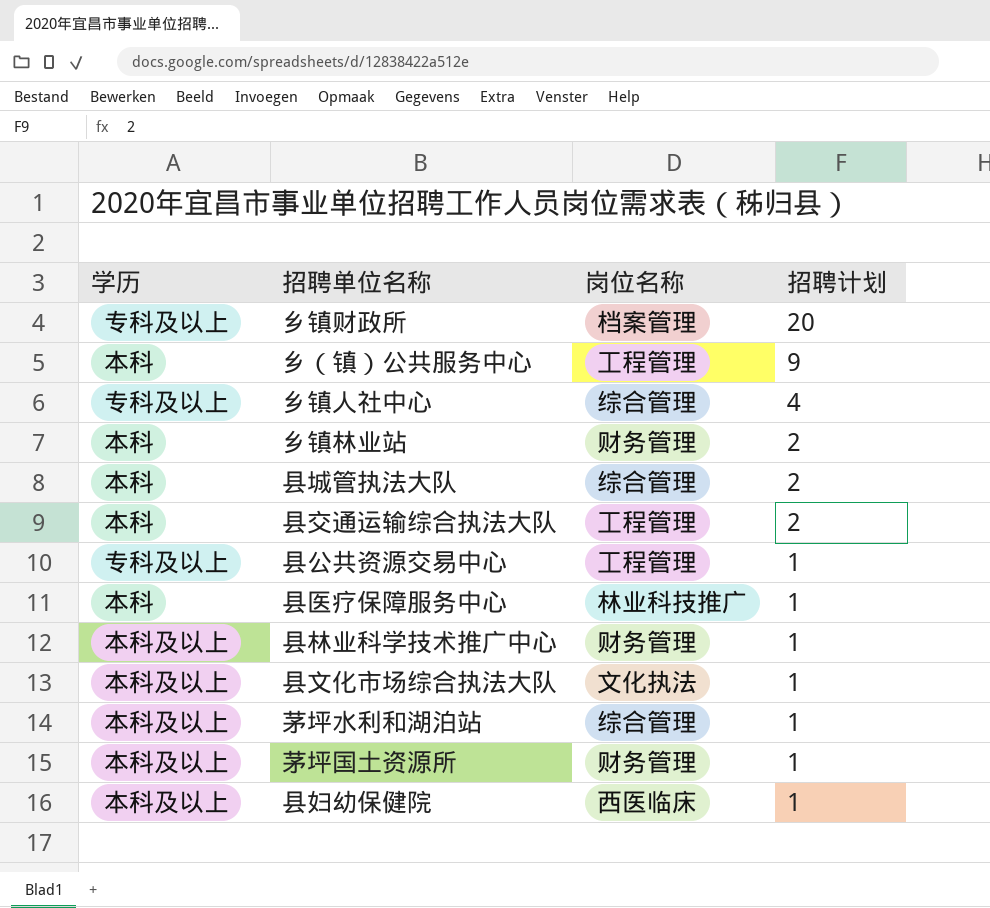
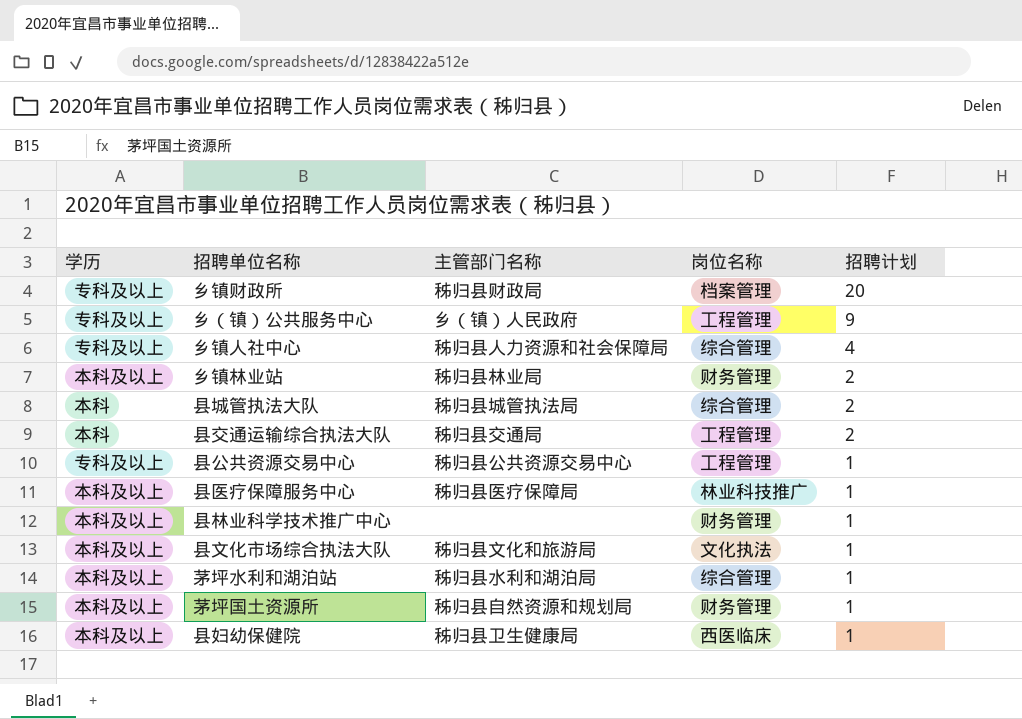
column 主管部门名称 | position: none -> 3
乡（镇）公共服务中心 | 学历: 本科 -> 专科及以上
乡镇林业站 | 学历: 本科 -> 本科及以上
县医疗保障服务中心 | 学历: 本科 -> 本科及以上

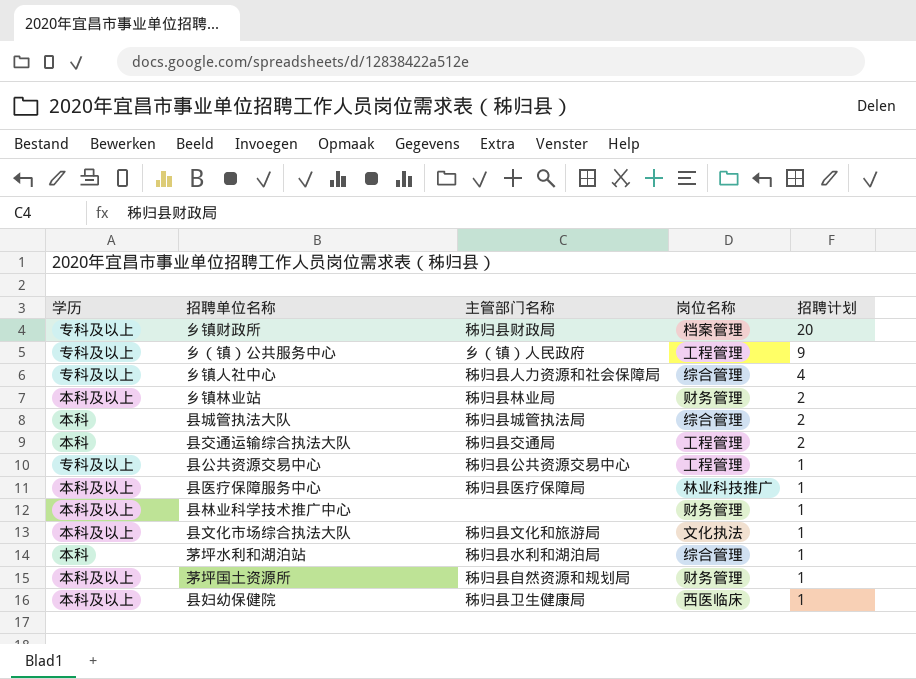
茅坪水利和湖泊站 | 学历: 本科及以上 -> 本科

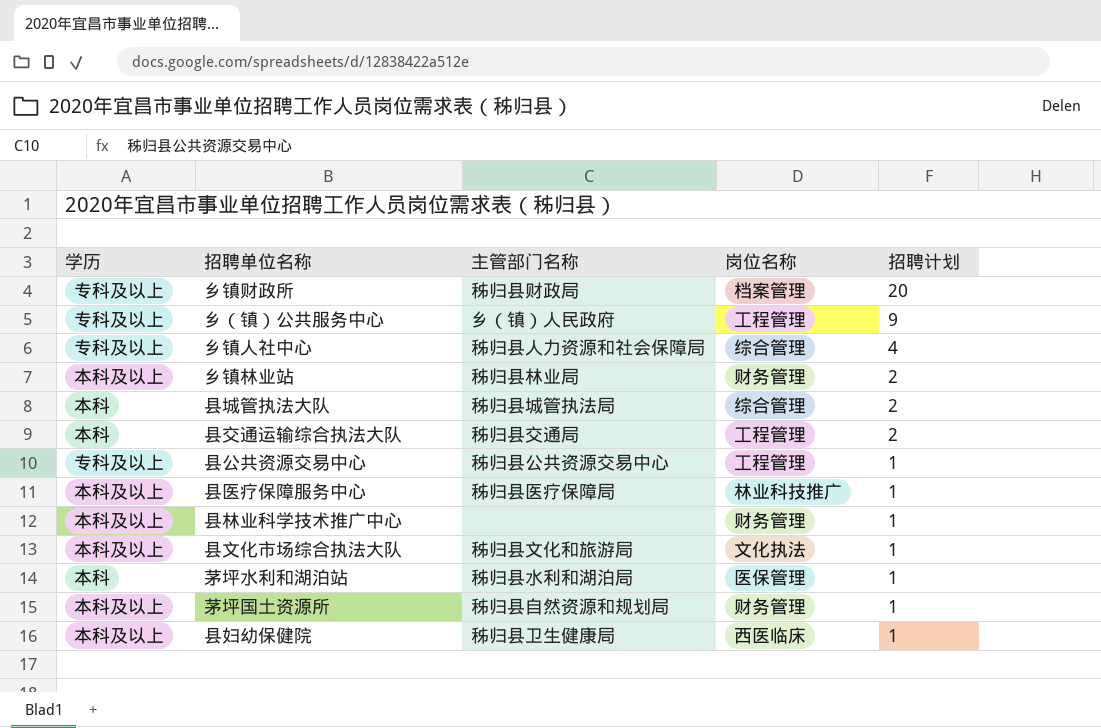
茅坪水利和湖泊站 | 岗位名称: 综合管理 -> 医保管理

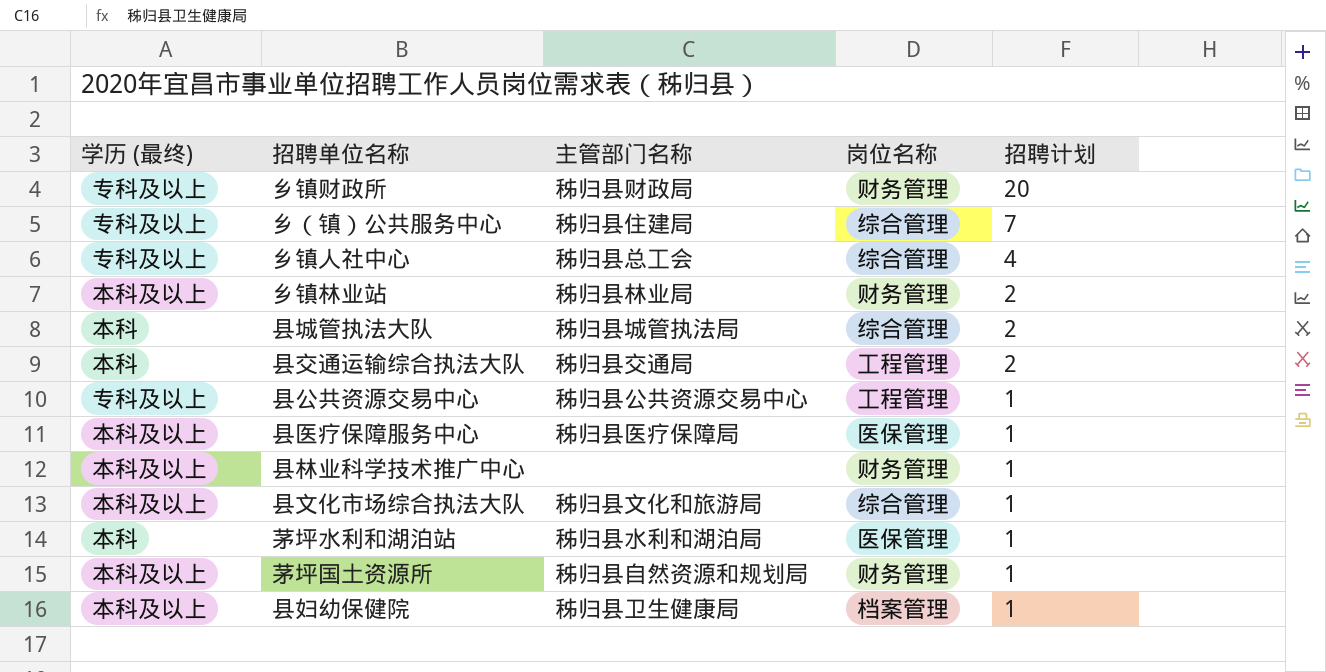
column name: 学历 -> 学历 (最终)
乡镇财政所 | 岗位名称: 档案管理 -> 财务管理
乡（镇）公共服务中心 | 主管部门名称: 乡（镇）人民政府 -> 秭归县住建局
乡（镇）公共服务中心 | 岗位名称: 工程管理 -> 综合管理
乡（镇）公共服务中心 | 招聘计划: 9 -> 7
乡镇人社中心 | 主管部门名称: 秭归县人力资源和社会保障局 -> 秭归县总工会
县医疗保障服务中心 | 岗位名称: 林业科技推广 -> 医保管理
县文化市场综合执法大队 | 岗位名称: 文化执法 -> 综合管理
县妇幼保健院 | 岗位名称: 西医临床 -> 档案管理

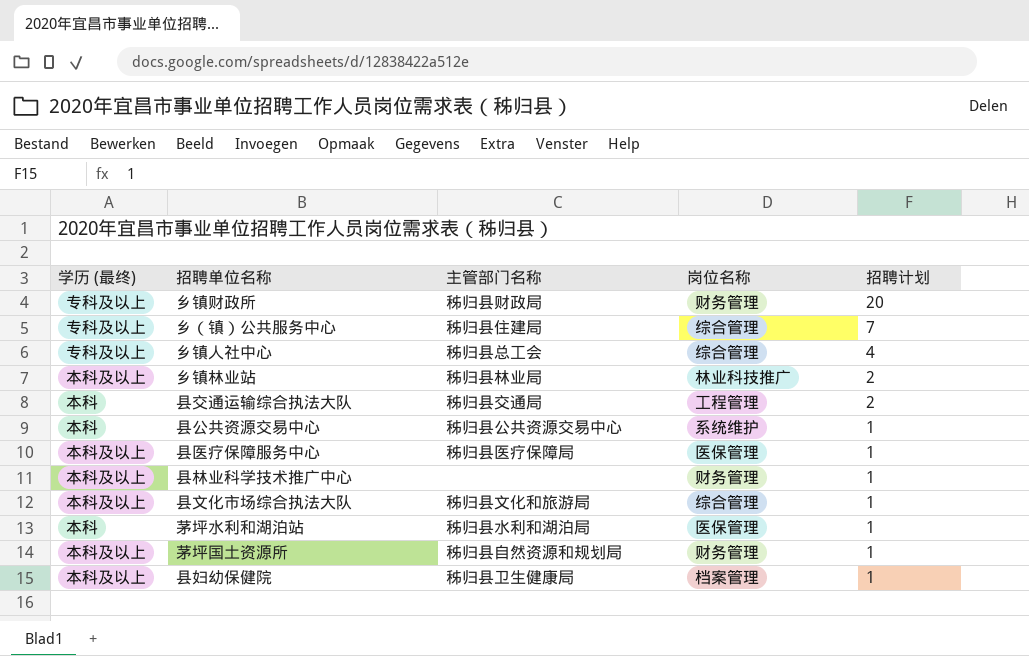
row 县城管执法大队: 本科 | 秭归县城管执法局 | 综合管理 | 2 -> none
乡镇林业站 | 岗位名称: 财务管理 -> 林业科技推广
县公共资源交易中心 | 学历 (最终): 专科及以上 -> 本科
县公共资源交易中心 | 岗位名称: 工程管理 -> 系统维护

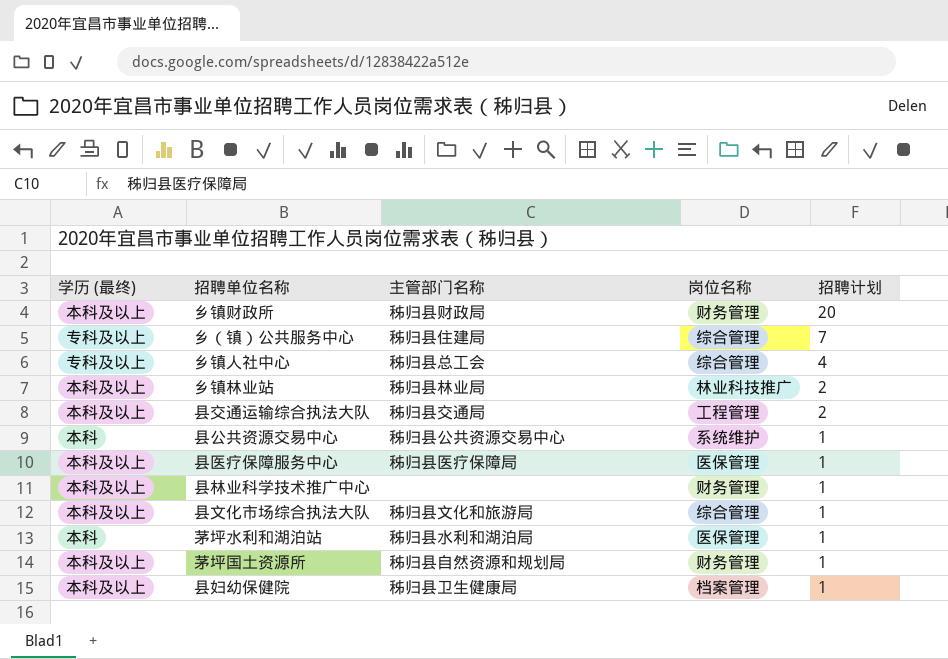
乡镇财政所 | 学历 (最终): 专科及以上 -> 本科及以上
县交通运输综合执法大队 | 学历 (最终): 本科 -> 本科及以上

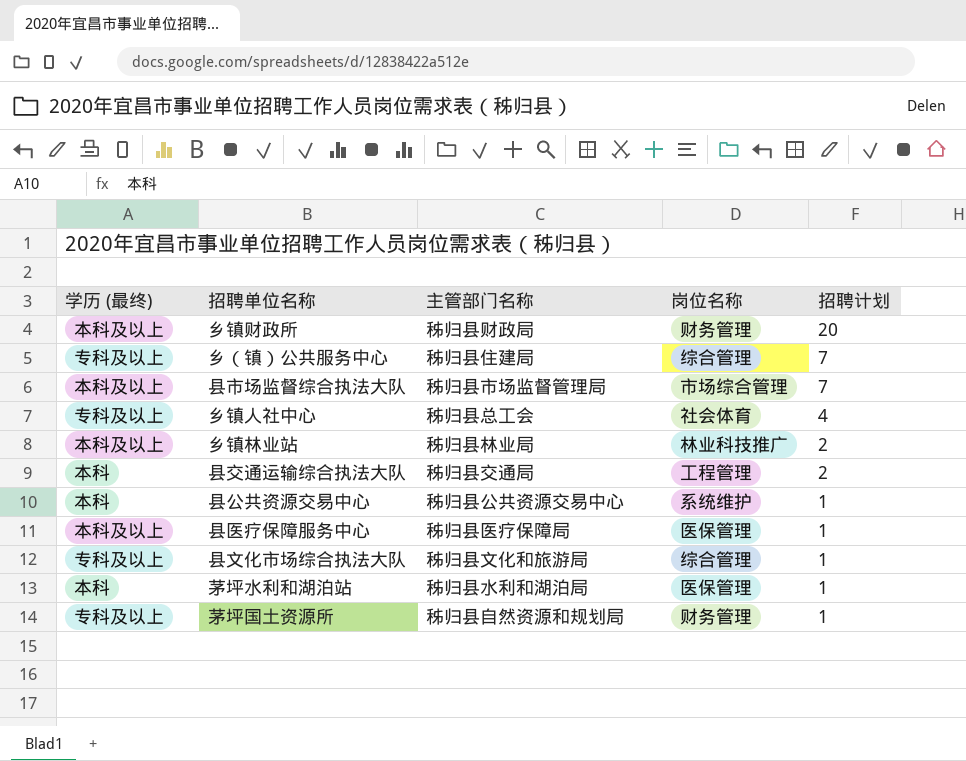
row 县林业科学技术推广中心: 本科及以上 | none | 财务管理 | 1 -> none
row 县妇幼保健院: 本科及以上 | 秭归县卫生健康局 | 档案管理 | 1 -> none
row 县市场监督综合执法大队: none -> 本科及以上 | 秭归县市场监督管理局 | 市场综合管理 | 7
乡镇人社中心 | 岗位名称: 综合管理 -> 社会体育
县交通运输综合执法大队 | 学历 (最终): 本科及以上 -> 本科
县文化市场综合执法大队 | 学历 (最终): 本科及以上 -> 专科及以上
茅坪国土资源所 | 学历 (最终): 本科及以上 -> 专科及以上

